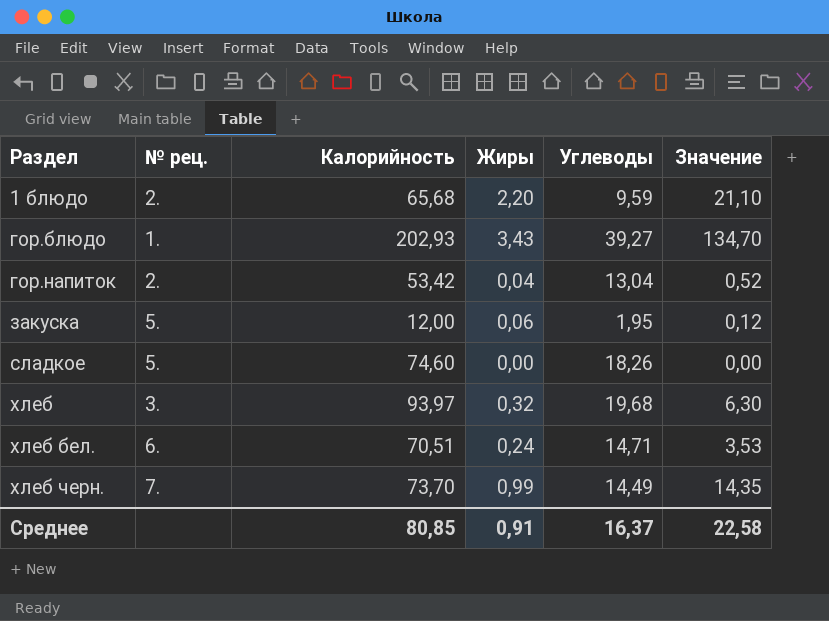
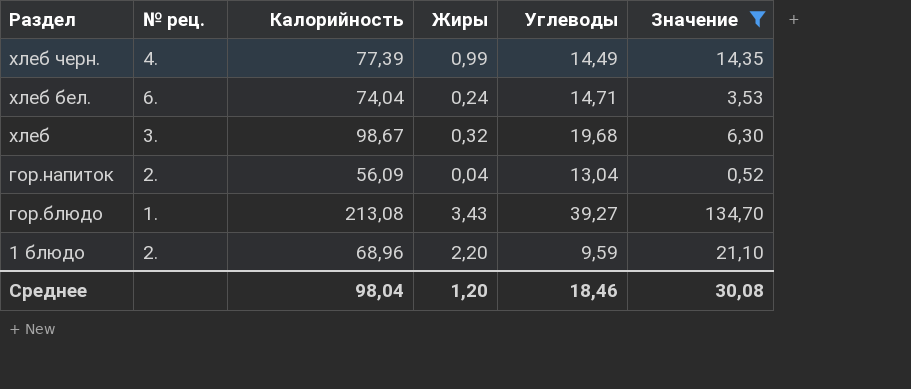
filter: none -> Значение >= 0,52
row order: Раздел ascending -> Раздел descending
хлеб черн. | № рец.: 7. -> 4.
хлеб черн. | Калорийность: 73,70 -> 77,39
хлеб бел. | Калорийность: 70,51 -> 74,04
хлеб | Калорийность: 93,97 -> 98,67
гор.напиток | Калорийность: 53,42 -> 56,09
гор.блюдо | Калорийность: 202,93 -> 213,08
1 блюдо | Калорийность: 65,68 -> 68,96
Среднее | Калорийность: 80,85 -> 98,04
Среднее | Жиры: 0,91 -> 1,20
Среднее | Углеводы: 16,37 -> 18,46
Среднее | Значение: 22,58 -> 30,08

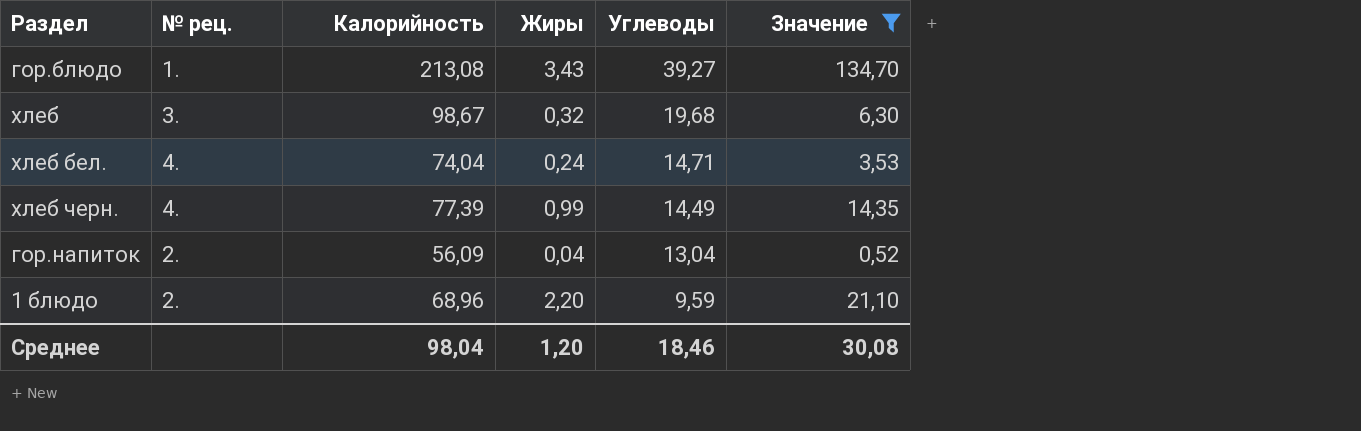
row order: Раздел descending -> Углеводы descending
хлеб бел. | № рец.: 6. -> 4.

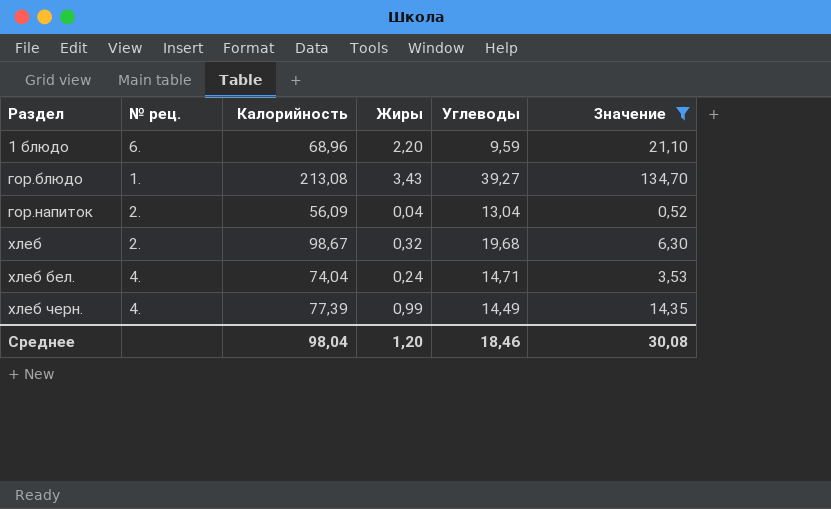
row order: Углеводы descending -> Раздел ascending
1 блюдо | № рец.: 2. -> 6.
хлеб | № рец.: 3. -> 2.

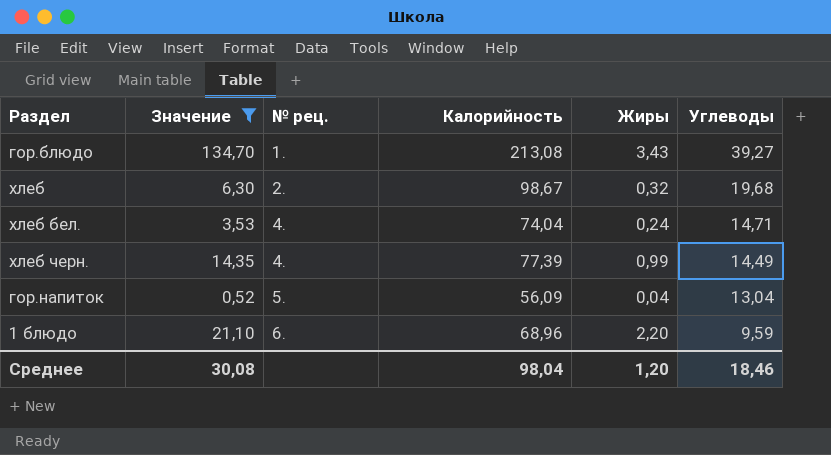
row order: Раздел ascending -> № рец. ascending
column Значение | position: 6 -> 2
гор.напиток | № рец.: 2. -> 5.

